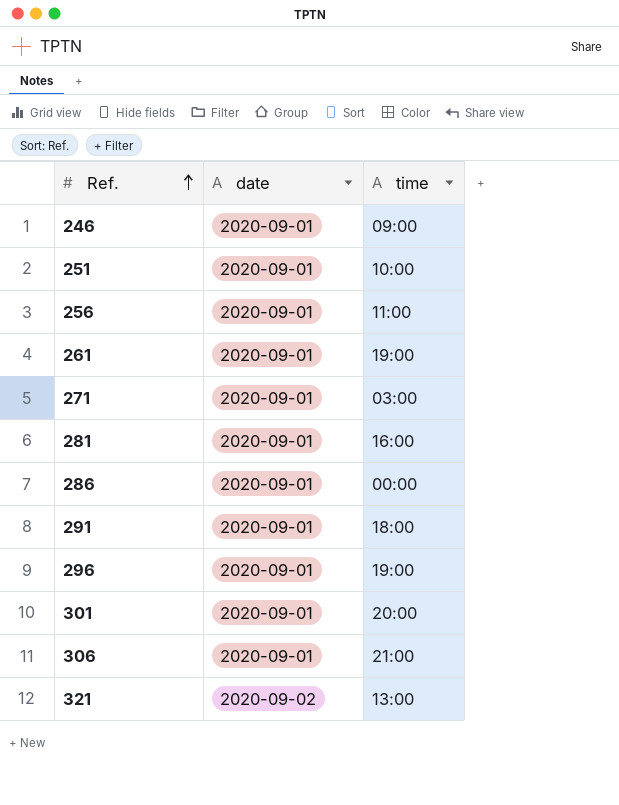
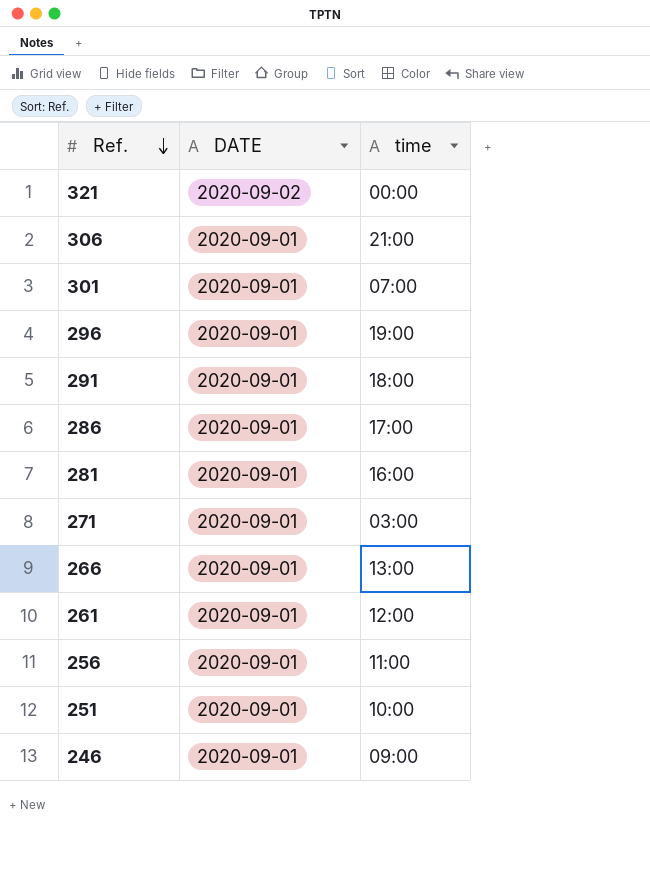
row order: Ref. ascending -> Ref. descending
column name: date -> DATE
321 | time: 13:00 -> 00:00
301 | time: 20:00 -> 07:00
286 | time: 00:00 -> 17:00
row 266: none -> 2020-09-01 | 13:00
261 | time: 19:00 -> 12:00

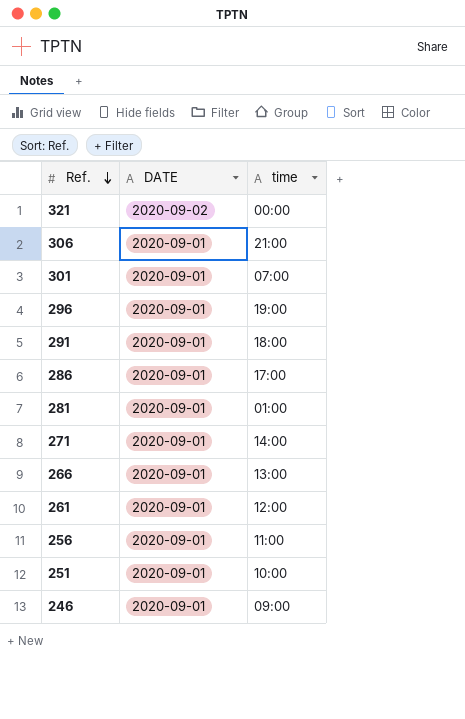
281 | time: 16:00 -> 01:00
271 | time: 03:00 -> 14:00

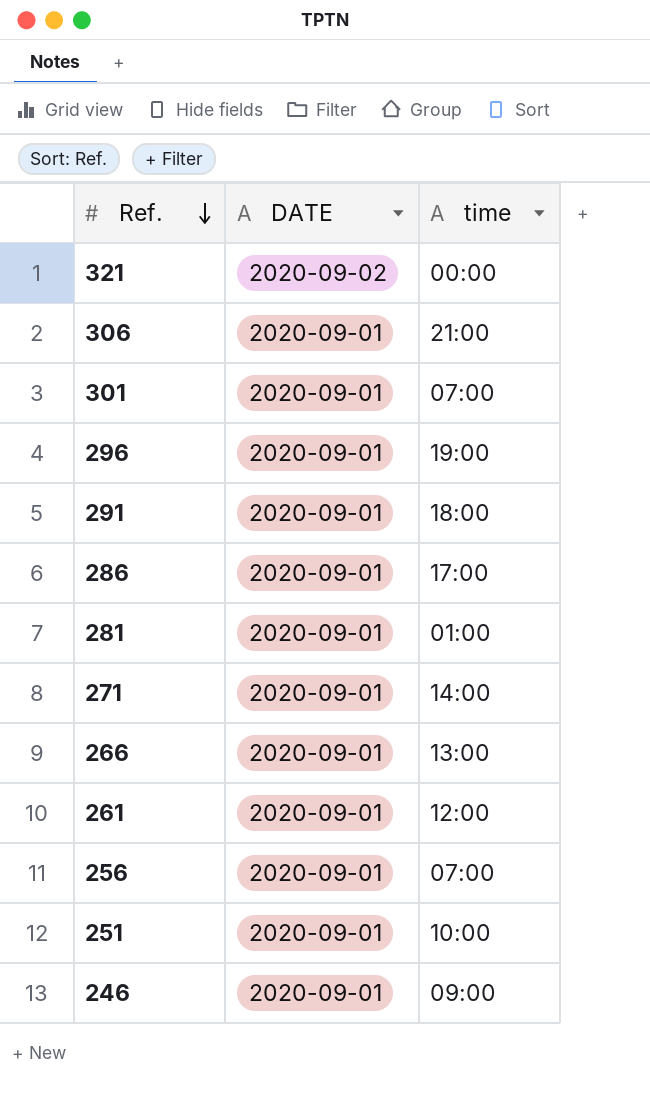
256 | time: 11:00 -> 07:00

